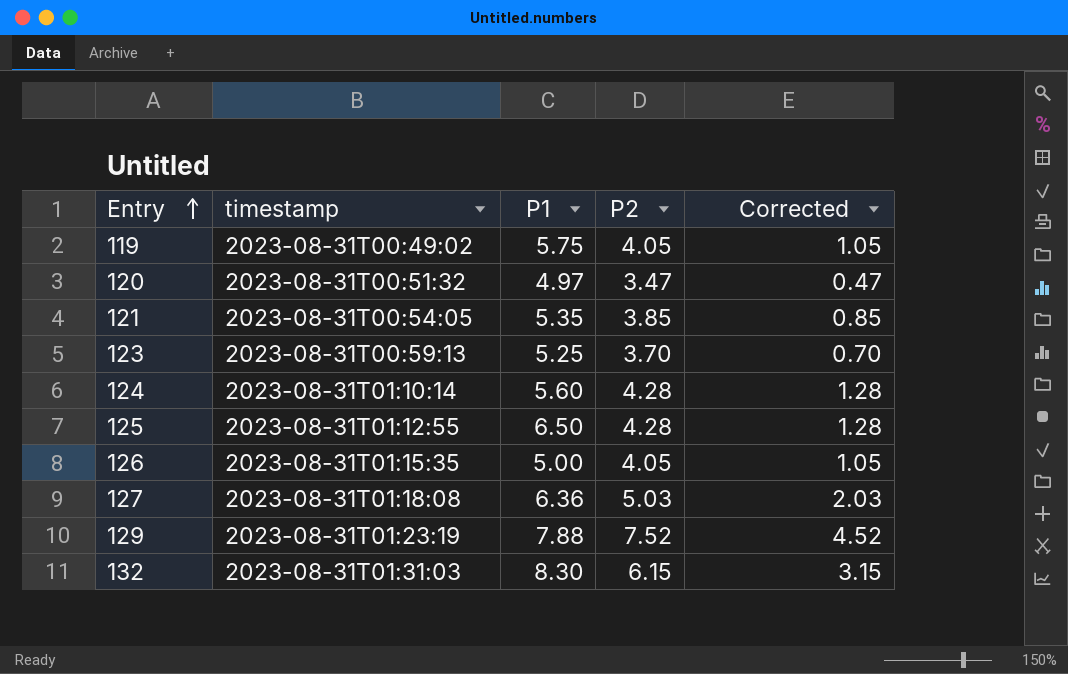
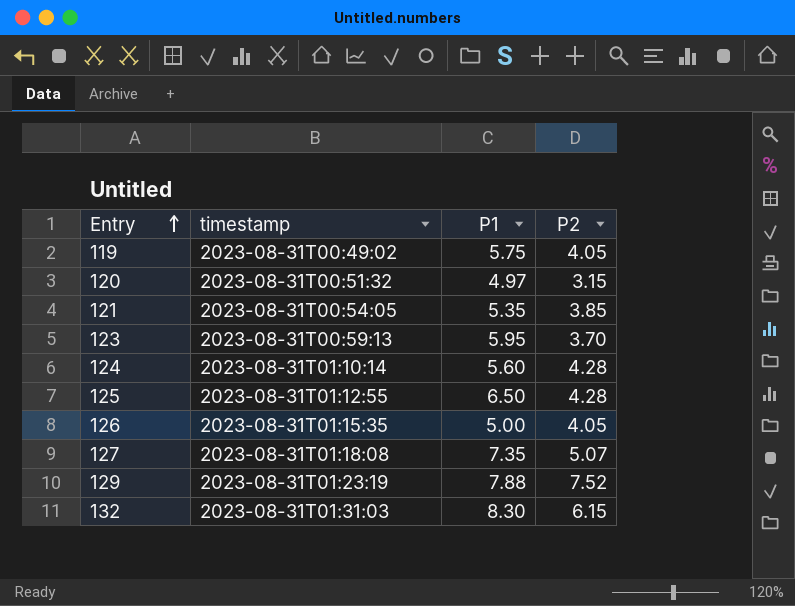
column Corrected | formula: [P2] - 3 -> none
120 | P2: 3.47 -> 3.15
123 | P1: 5.25 -> 5.95
127 | P1: 6.36 -> 7.35
127 | P2: 5.03 -> 5.07

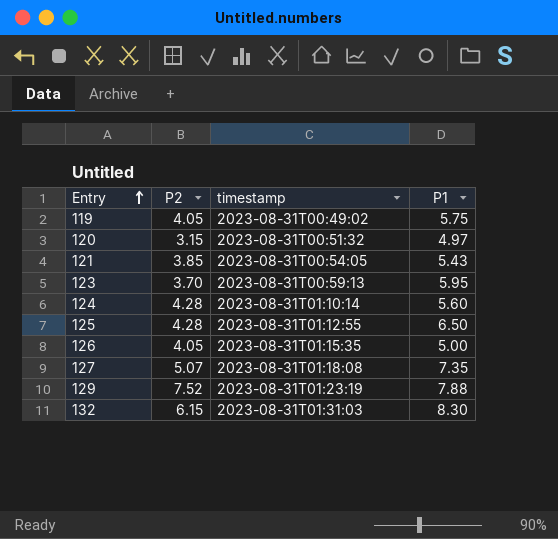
column P2 | position: 4 -> 2
121 | P1: 5.35 -> 5.43

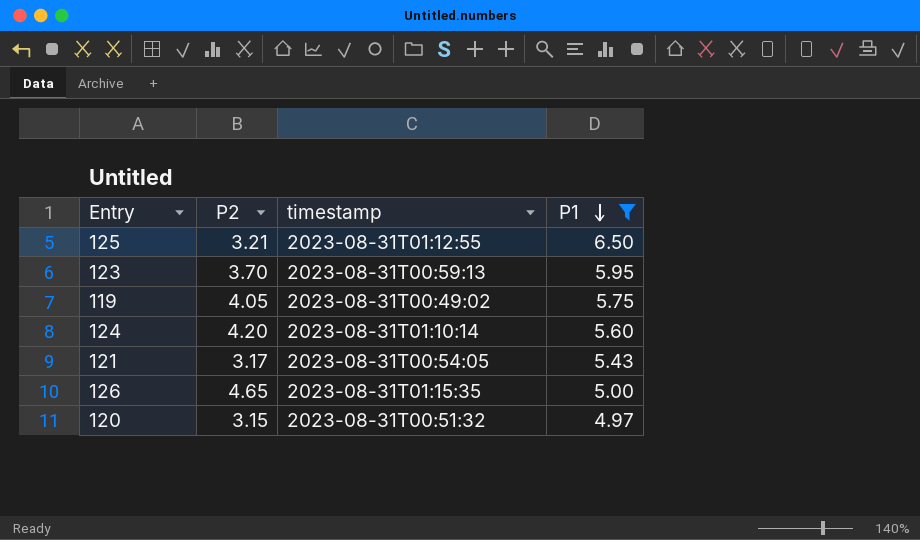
filter: none -> P1 <= 6.50
row order: Entry ascending -> P1 descending
125 | P2: 4.28 -> 3.21
124 | P2: 4.28 -> 4.20
121 | P2: 3.85 -> 3.17
126 | P2: 4.05 -> 4.65

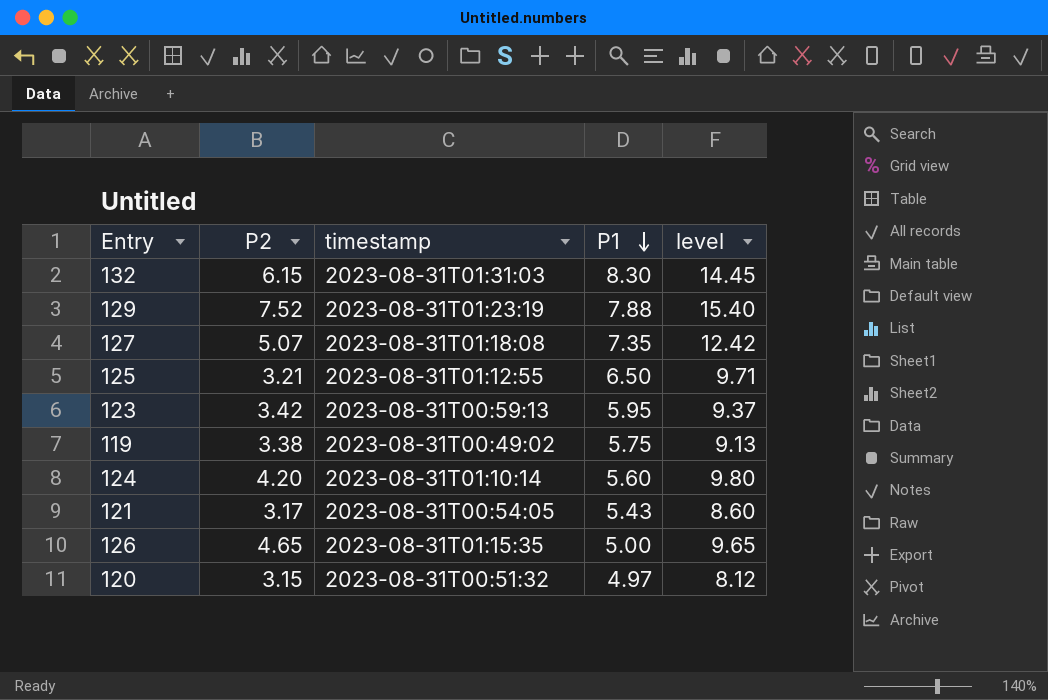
filter: P1 <= 6.50 -> none
column level | formula: none -> [P2] + [P1]
123 | P2: 3.70 -> 3.42
119 | P2: 4.05 -> 3.38

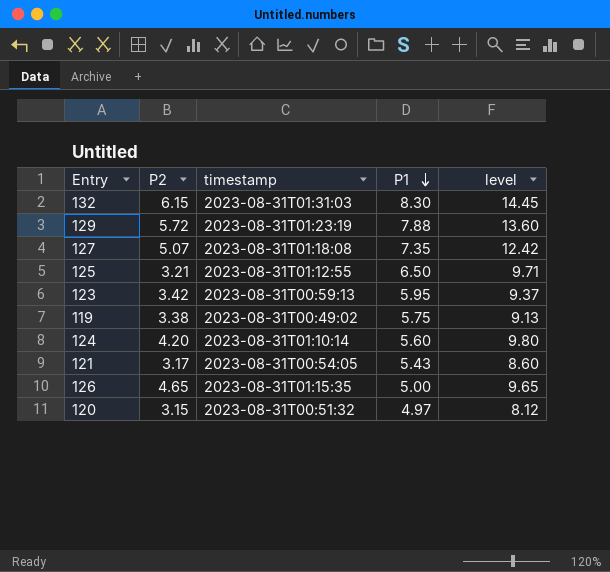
129 | P2: 7.52 -> 5.72
129 | level: 15.40 -> 13.60

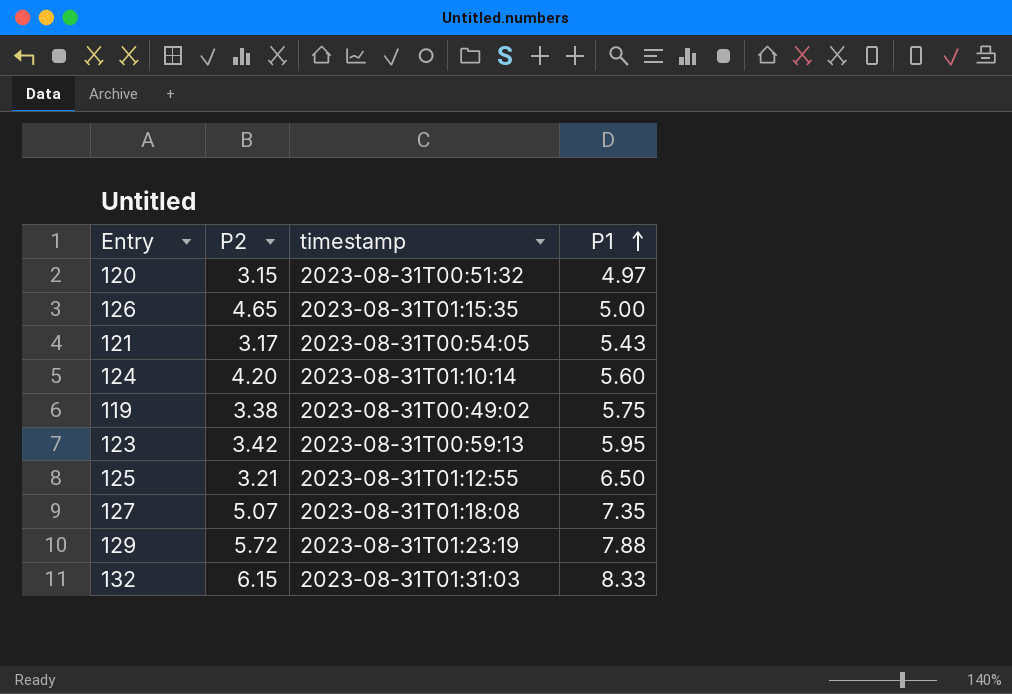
row order: P1 descending -> P1 ascending
column level | formula: [P2] + [P1] -> none
132 | P1: 8.30 -> 8.33

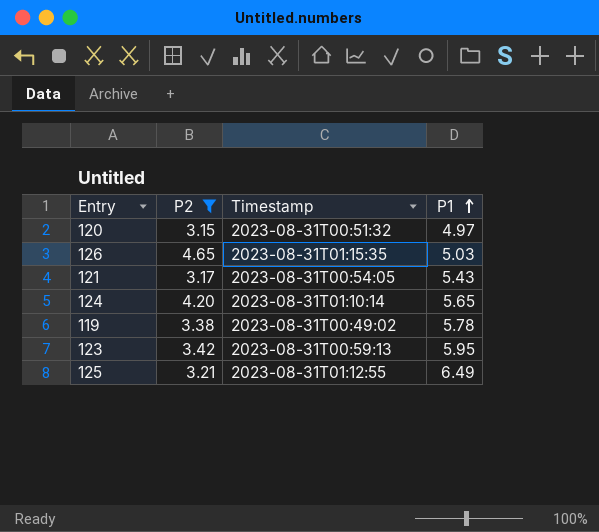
filter: none -> P2 <= 4.65
column name: timestamp -> Timestamp
126 | P1: 5.00 -> 5.03
124 | P1: 5.60 -> 5.65
119 | P1: 5.75 -> 5.78
125 | P1: 6.50 -> 6.49

